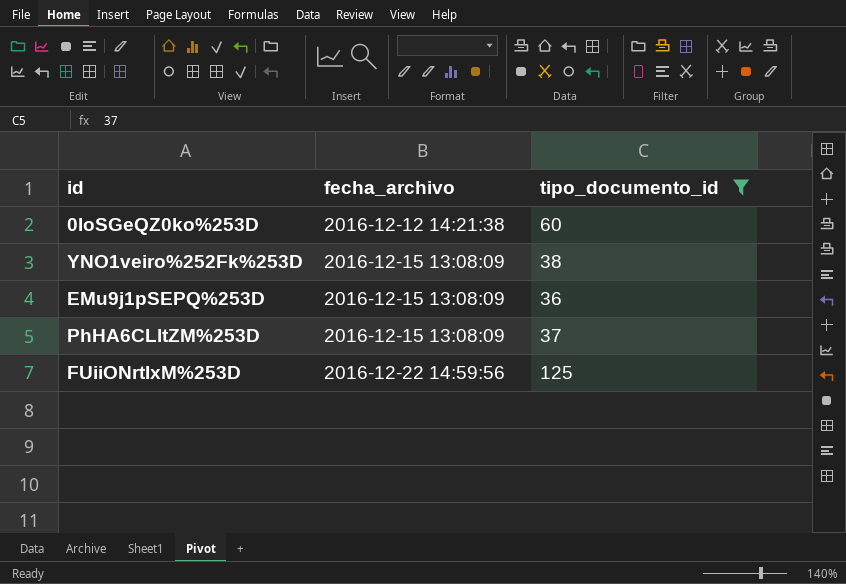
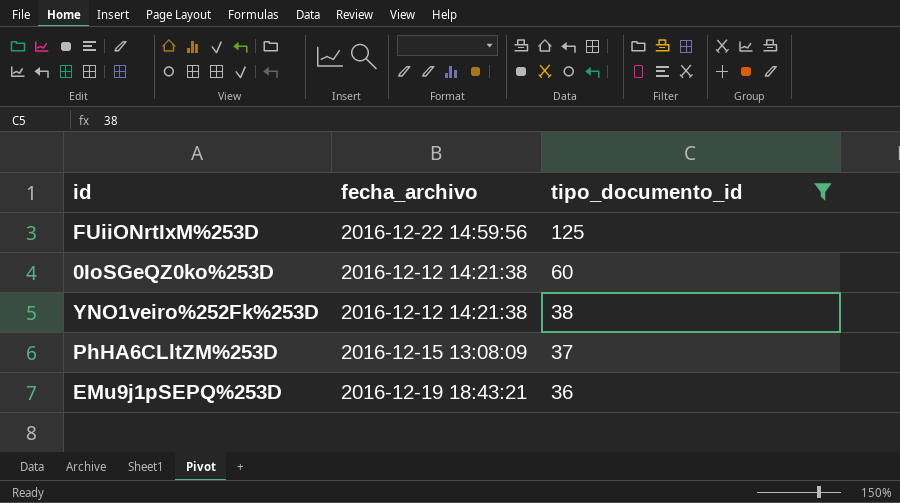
row order: fecha_archivo ascending -> tipo_documento_id descending
YNO1veiro%252Fk%253D | fecha_archivo: 2016-12-15 13:08:09 -> 2016-12-12 14:21:38
EMu9j1pSEPQ%253D | fecha_archivo: 2016-12-15 13:08:09 -> 2016-12-19 18:43:21

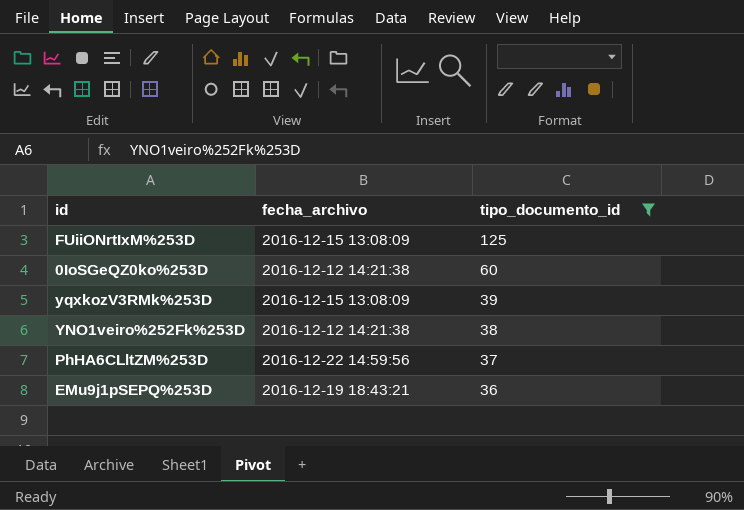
FUiiONrtIxM%253D | fecha_archivo: 2016-12-22 14:59:56 -> 2016-12-15 13:08:09
row yqxkozV3RMk%253D: none -> 2016-12-15 13:08:09 | 39
PhHA6CLltZM%253D | fecha_archivo: 2016-12-15 13:08:09 -> 2016-12-22 14:59:56

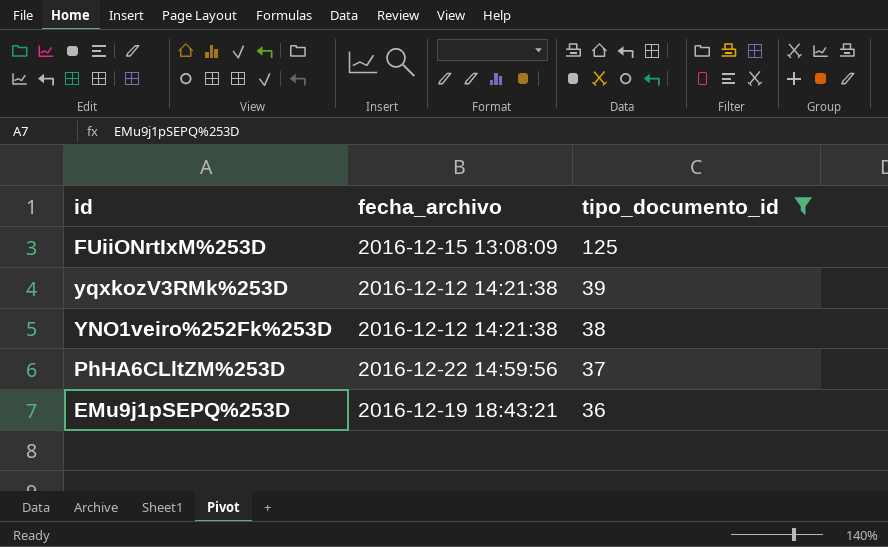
row 0IoSGeQZ0ko%253D: 2016-12-12 14:21:38 | 60 -> none
yqxkozV3RMk%253D | fecha_archivo: 2016-12-15 13:08:09 -> 2016-12-12 14:21:38

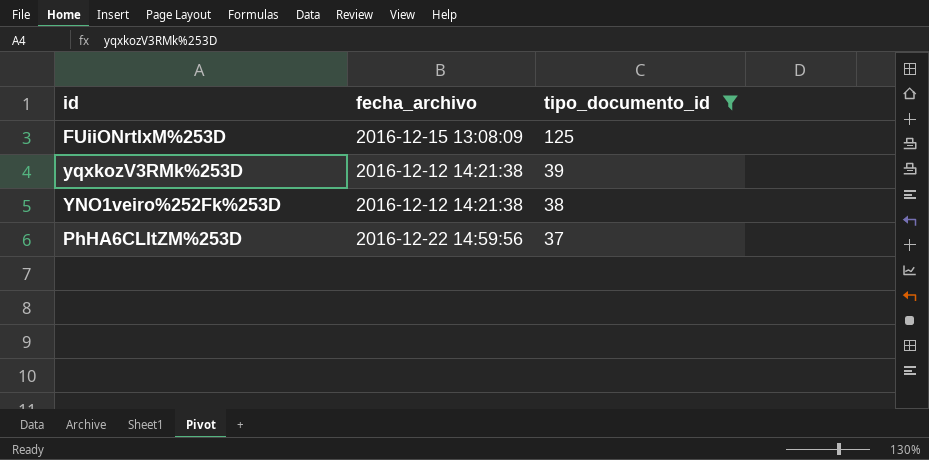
row EMu9j1pSEPQ%253D: 2016-12-19 18:43:21 | 36 -> none

